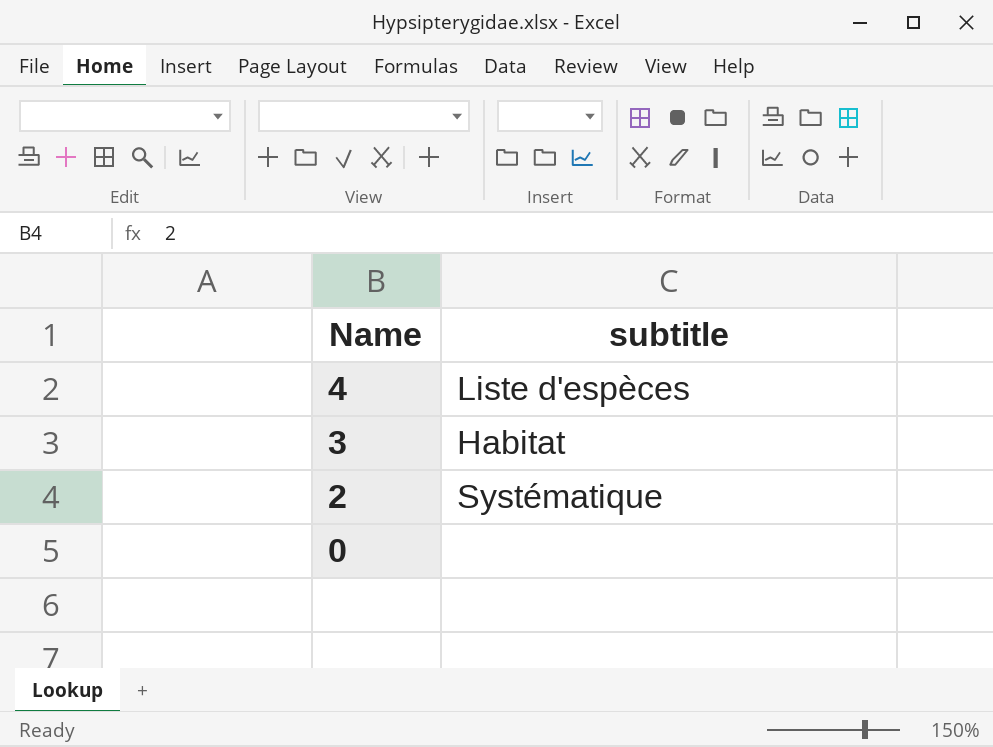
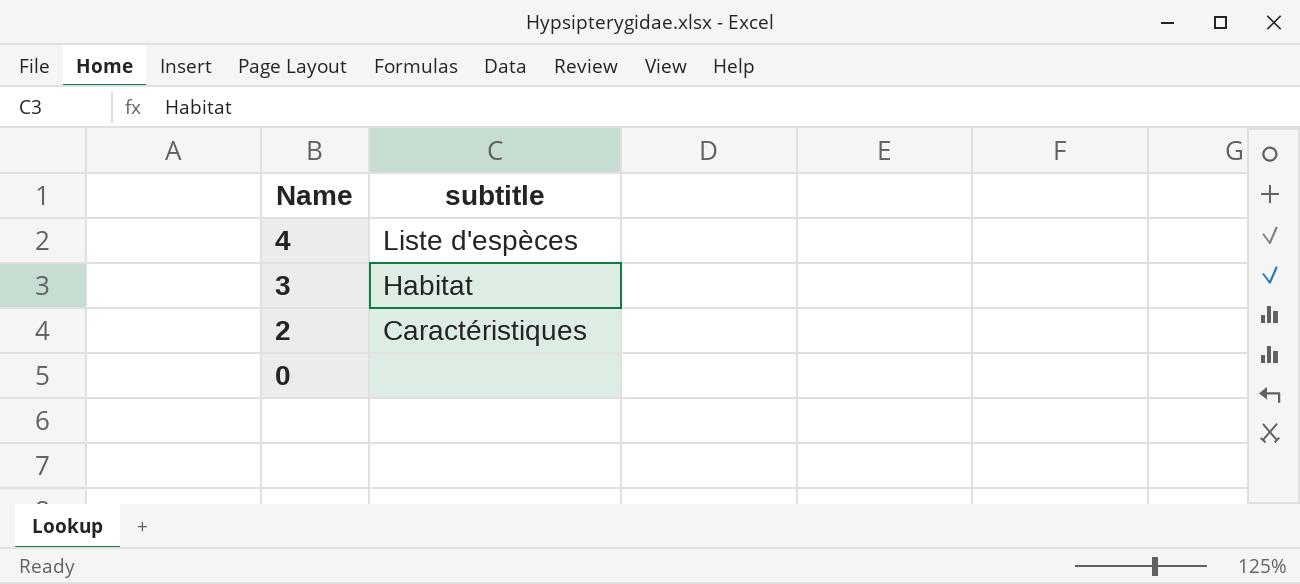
2 | subtitle: Systématique -> Caractéristiques

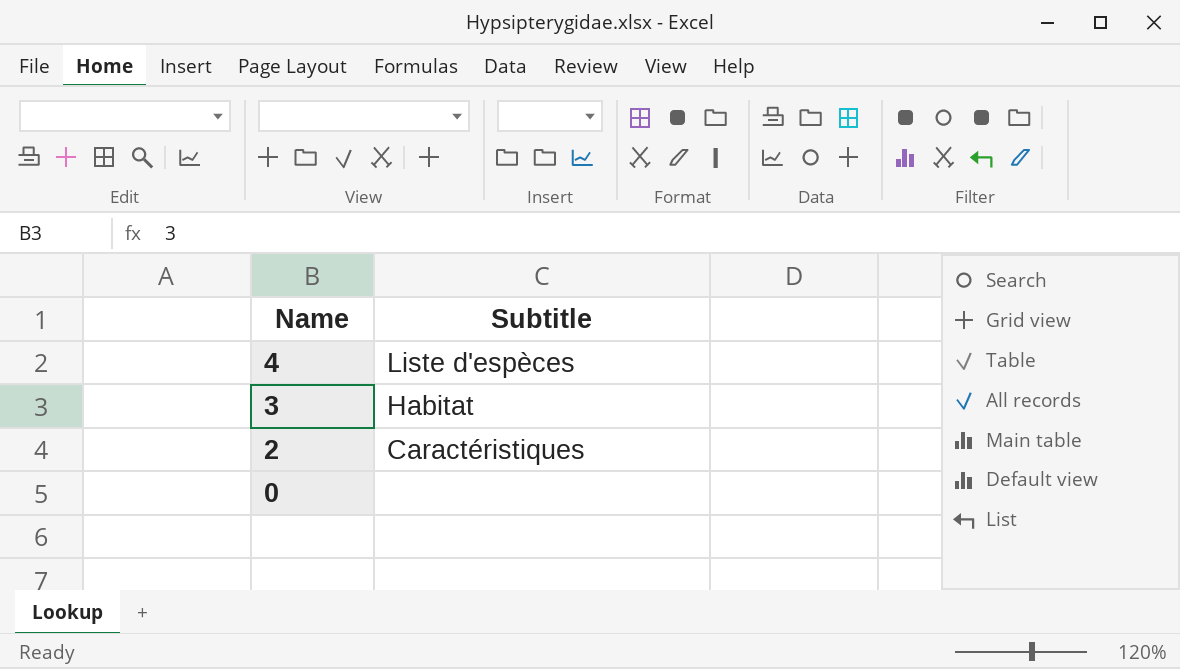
column name: subtitle -> Subtitle

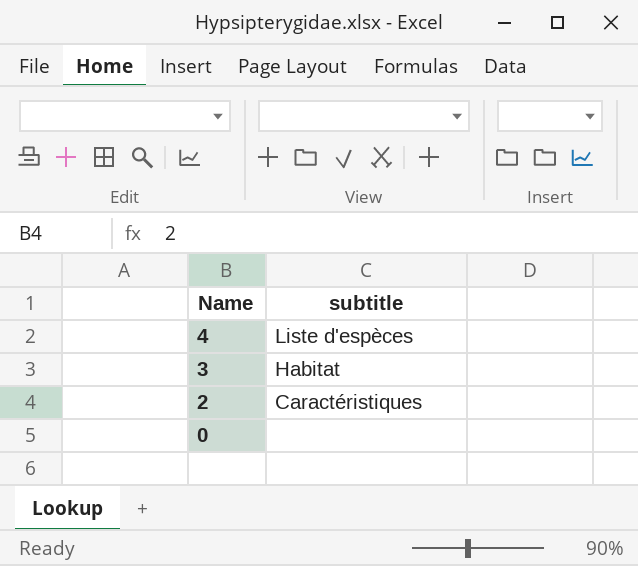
column name: Subtitle -> subtitle

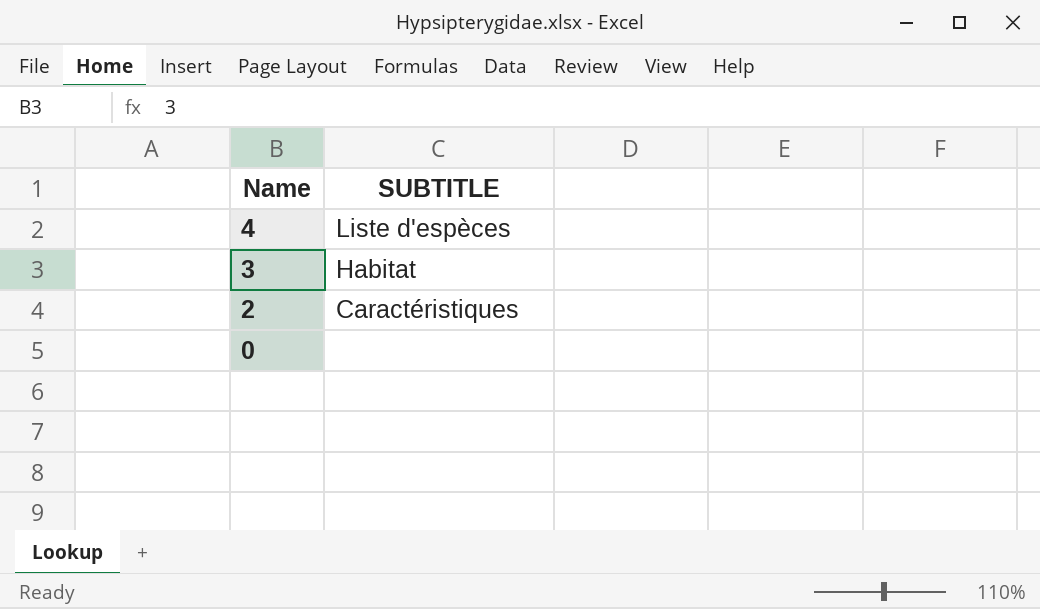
column name: subtitle -> SUBTITLE

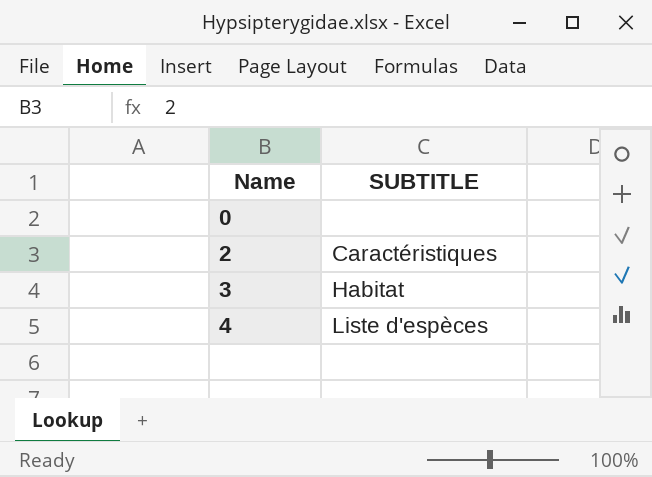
row order: Name descending -> Name ascending

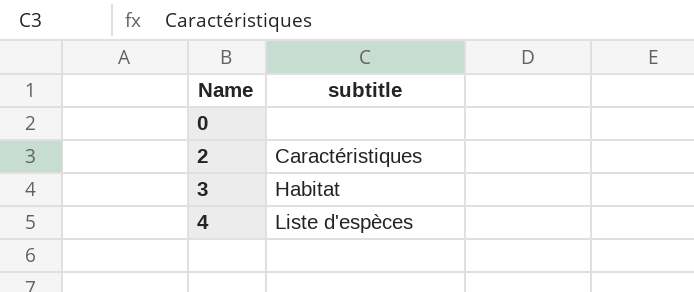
column name: SUBTITLE -> subtitle

